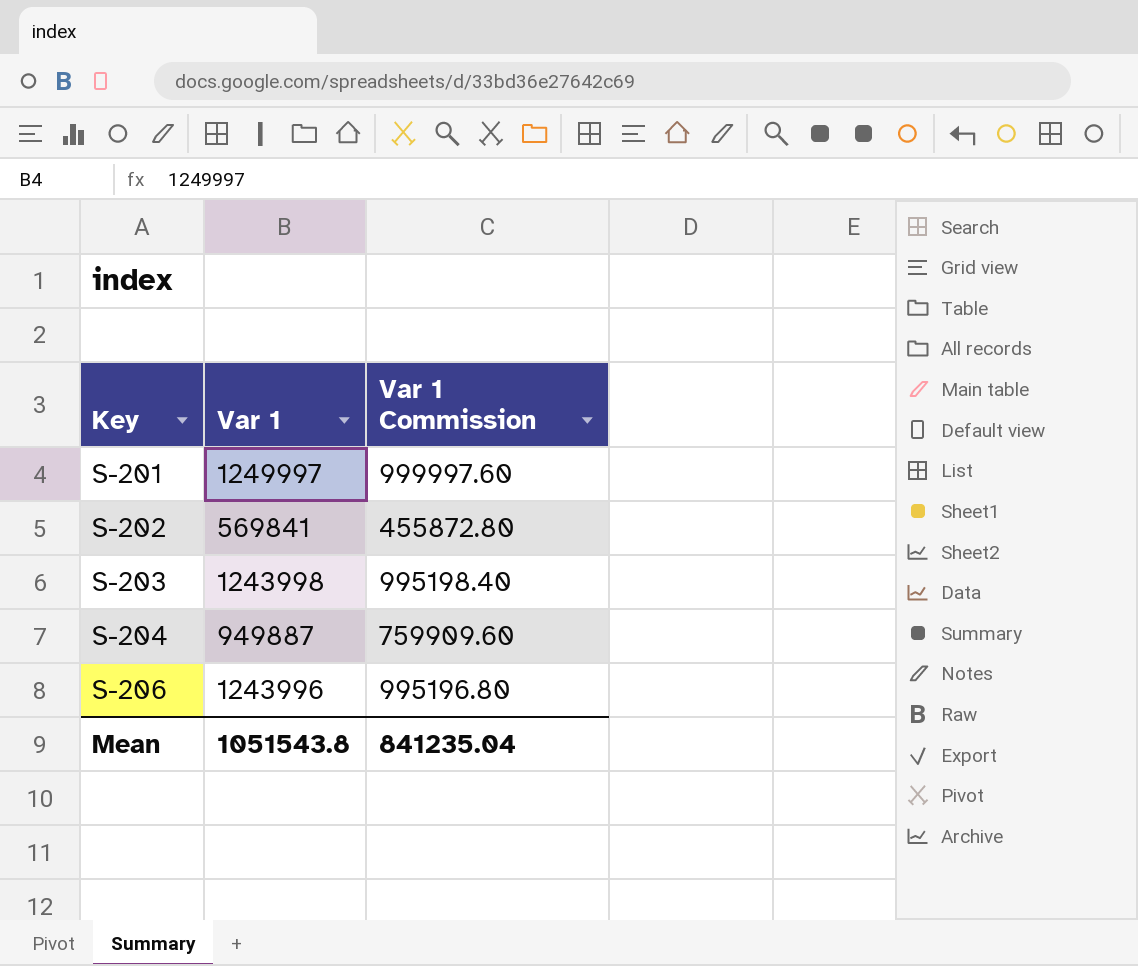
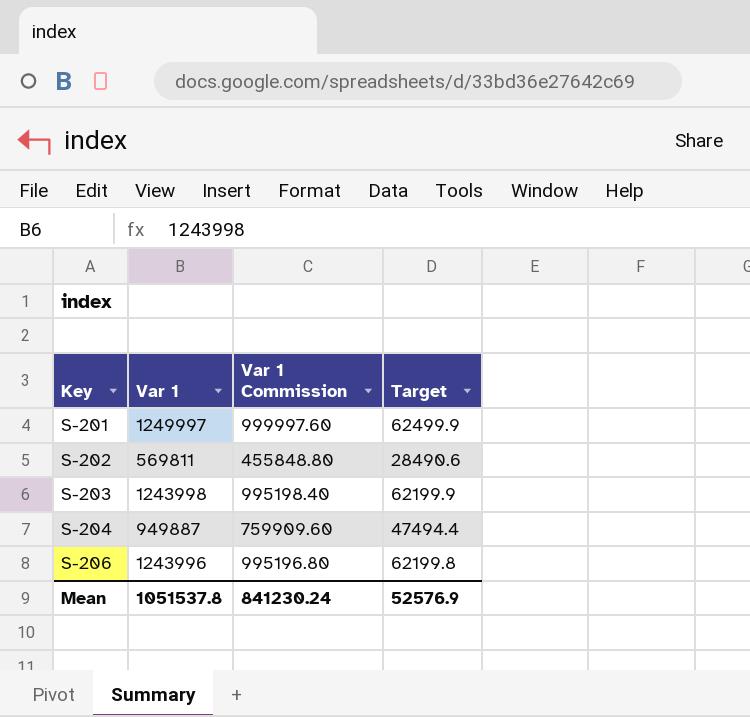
column Target | formula: none -> [Var 1] * 0.05
S-202 | Var 1: 569841 -> 569811
S-202 | Var 1 Commission: 455872.80 -> 455848.80
Mean | Var 1: 1051543.8 -> 1051537.8
Mean | Var 1 Commission: 841235.04 -> 841230.24

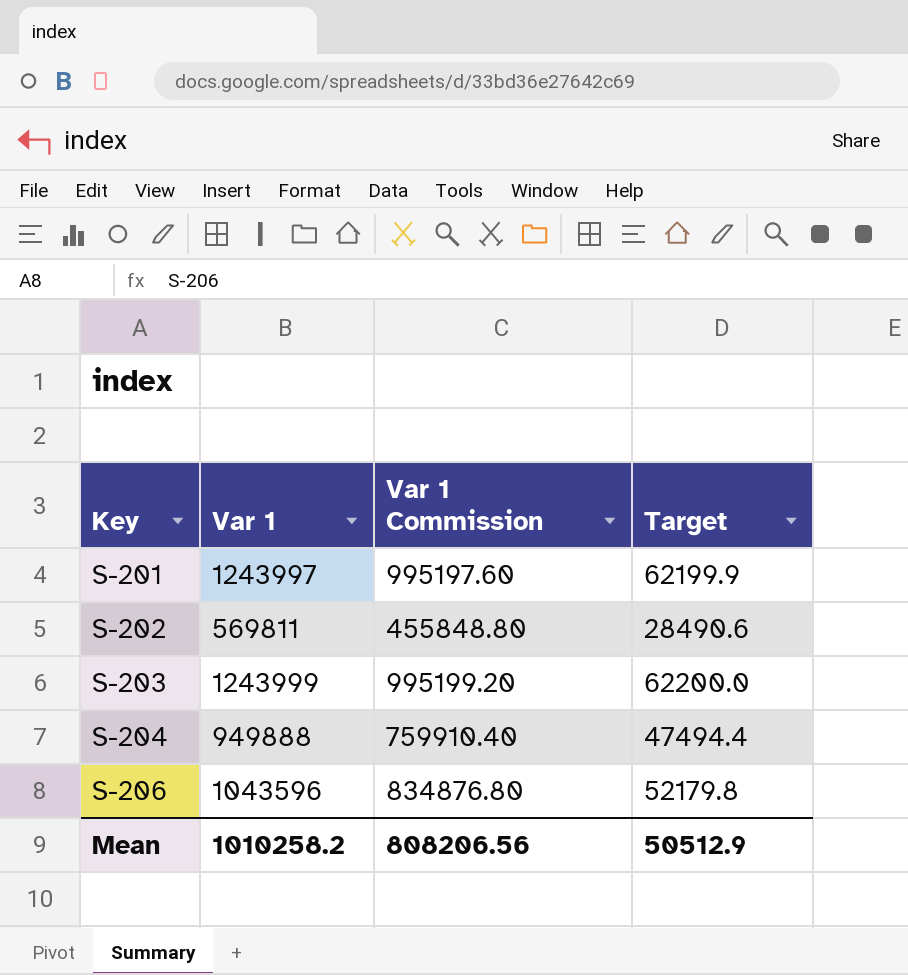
S-201 | Var 1: 1249997 -> 1243997
S-201 | Var 1 Commission: 999997.60 -> 995197.60
S-201 | Target: 62499.9 -> 62199.9
S-203 | Var 1: 1243998 -> 1243999
S-203 | Var 1 Commission: 995198.40 -> 995199.20
S-203 | Target: 62199.9 -> 62200.0
S-204 | Var 1: 949887 -> 949888
S-204 | Var 1 Commission: 759909.60 -> 759910.40
S-206 | Var 1: 1243996 -> 1043596
S-206 | Var 1 Commission: 995196.80 -> 834876.80
S-206 | Target: 62199.8 -> 52179.8
Mean | Var 1: 1051537.8 -> 1010258.2
Mean | Var 1 Commission: 841230.24 -> 808206.56
Mean | Target: 52576.9 -> 50512.9

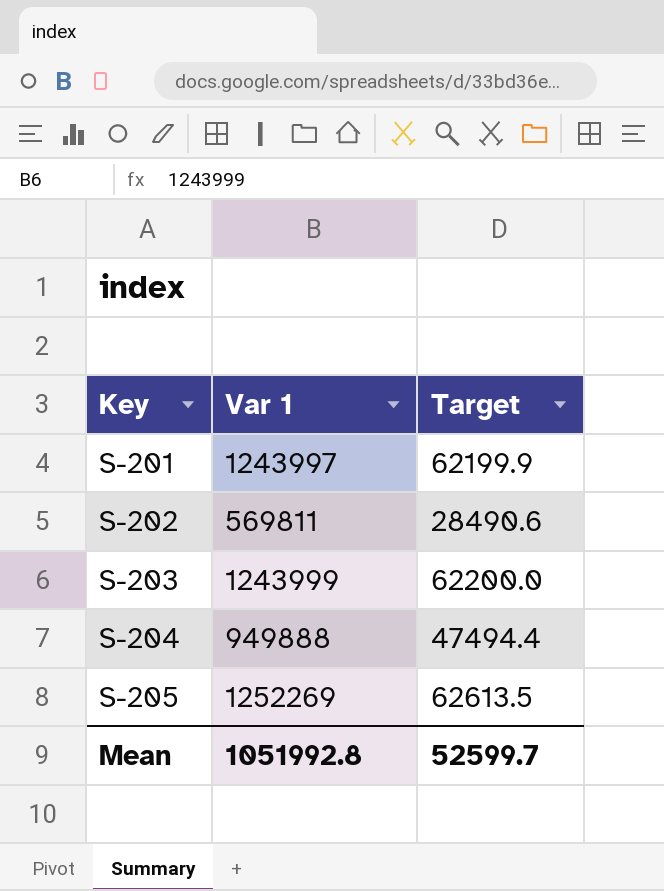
column Var 1 Commission | formula: [Var 1] * 0.8 -> none
row S-206: 1043596 | 834876.80 | 52179.8 -> none
row S-205: none -> 1252269 | 62613.5
Mean | Var 1: 1010258.2 -> 1051992.8
Mean | Target: 50512.9 -> 52599.7

